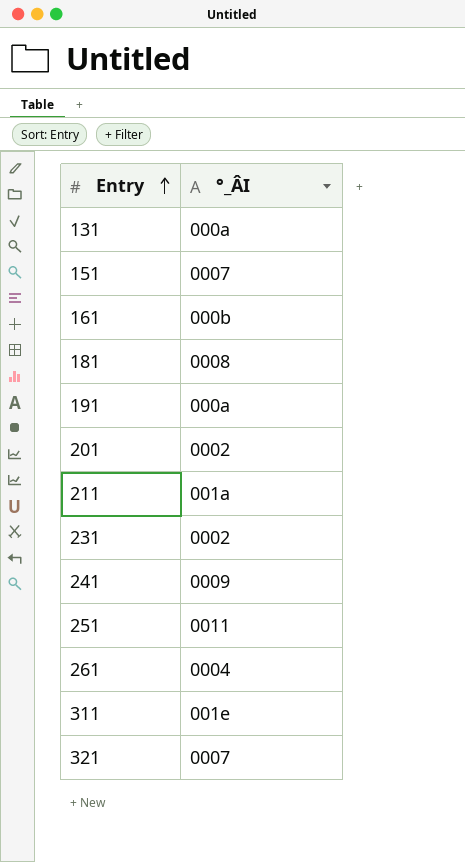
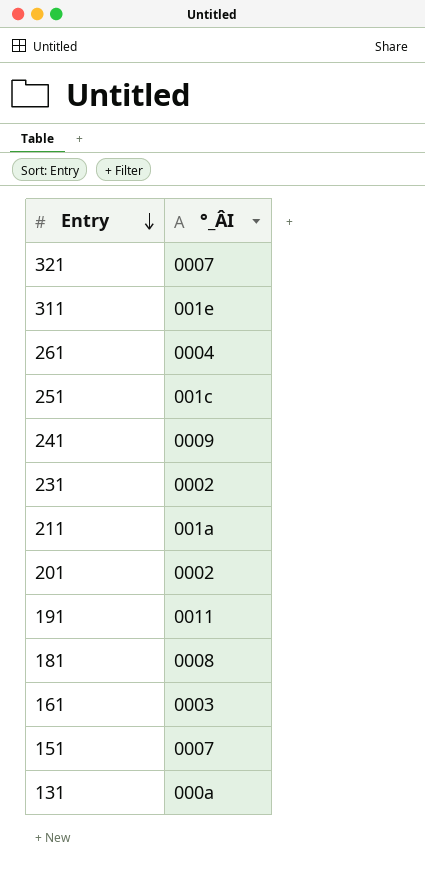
row order: Entry ascending -> Entry descending
251 | °_ÂI: 0011 -> 001c
191 | °_ÂI: 000a -> 0011
161 | °_ÂI: 000b -> 0003

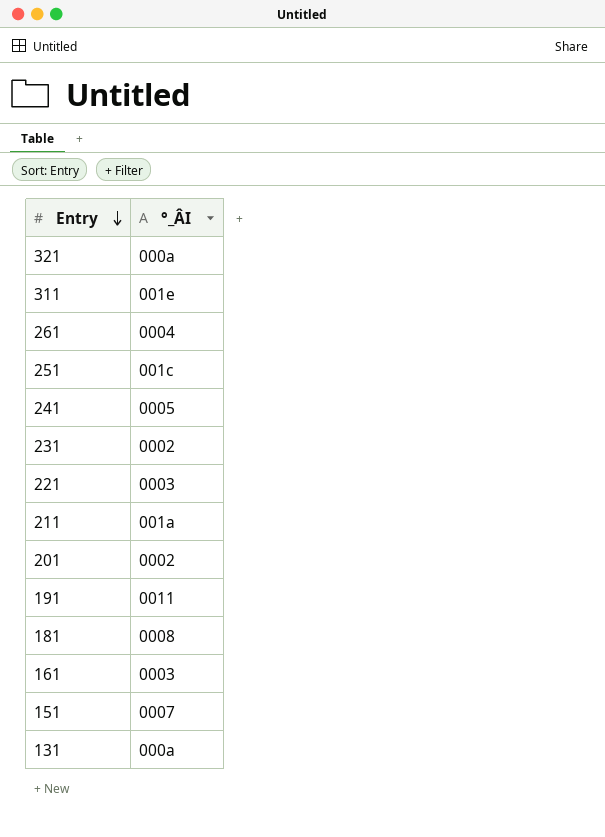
321 | °_ÂI: 0007 -> 000a
241 | °_ÂI: 0009 -> 0005
row 221: none -> 0003

